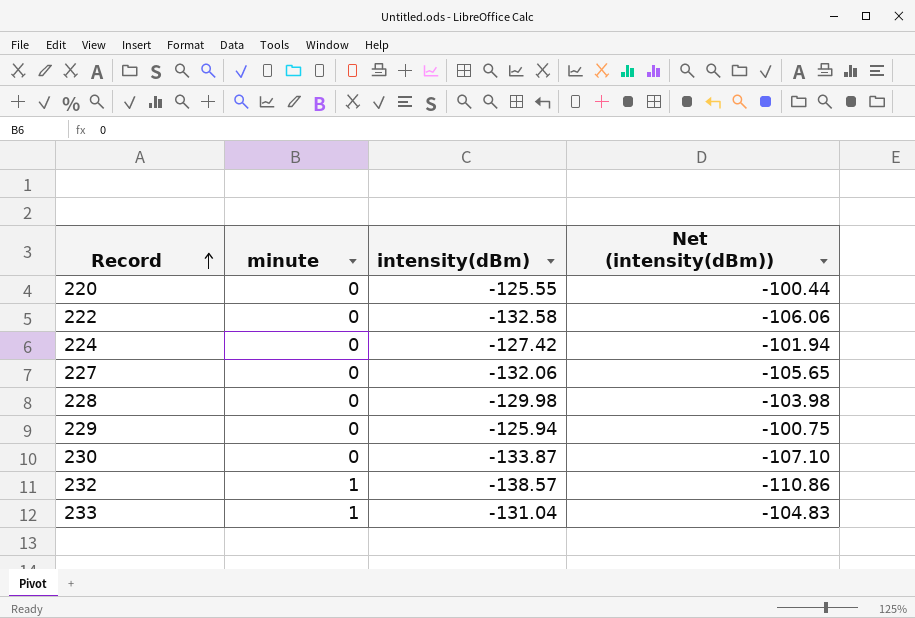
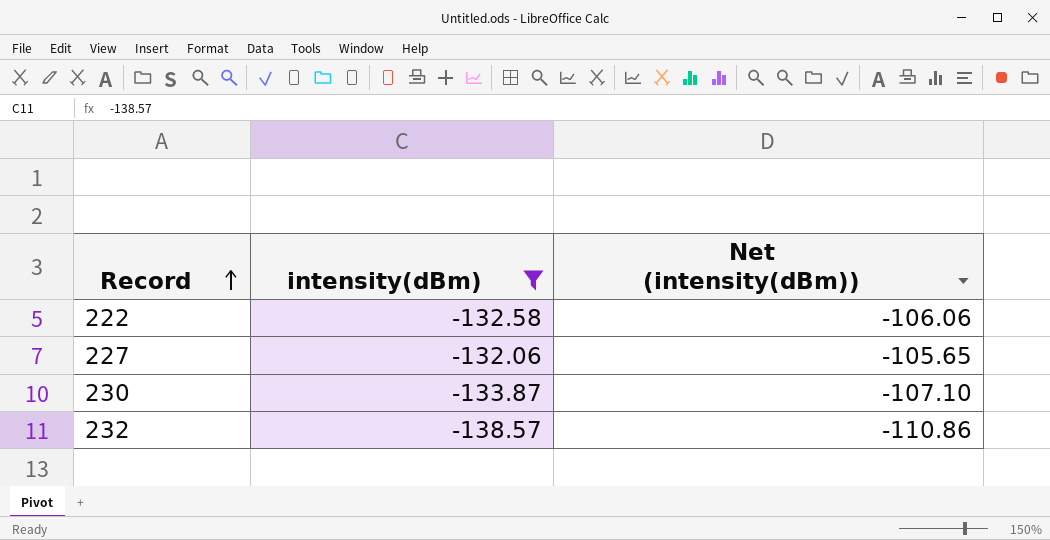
filter: none -> intensity(dBm) <= -132.06
column minute | position: 2 -> none

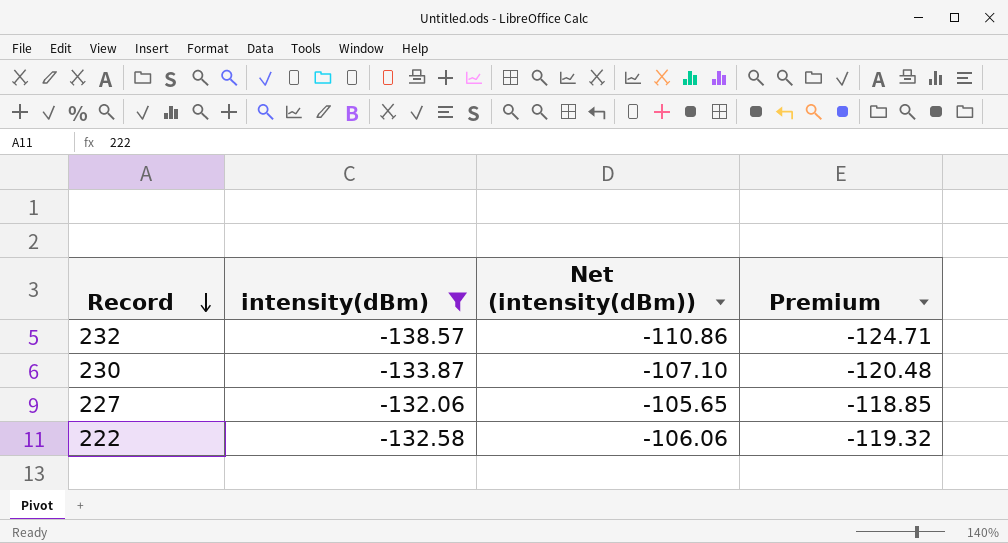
row order: Record ascending -> Record descending
column Premium | formula: none -> [intensity(dBm)] * 0.9

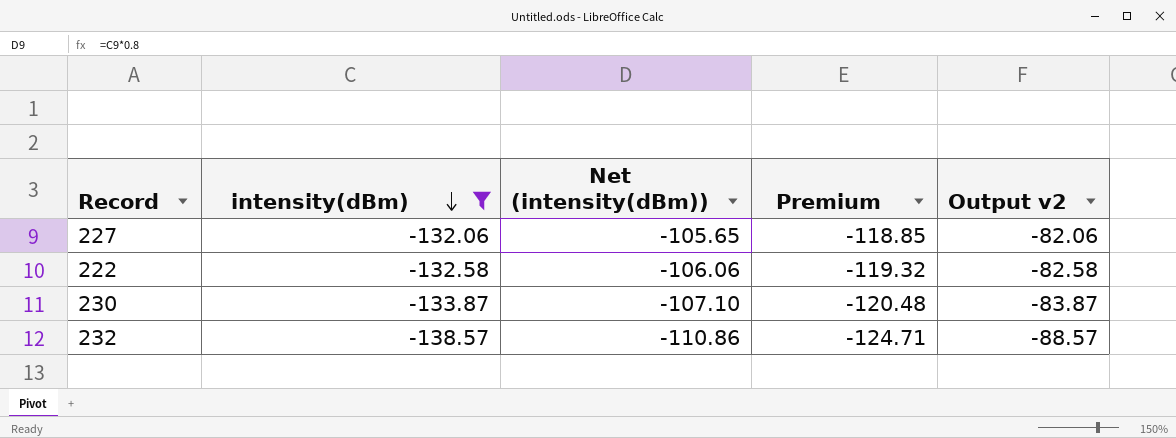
row order: Record descending -> intensity(dBm) descending
column Output v2 | formula: none -> [intensity(dBm)] + 50

